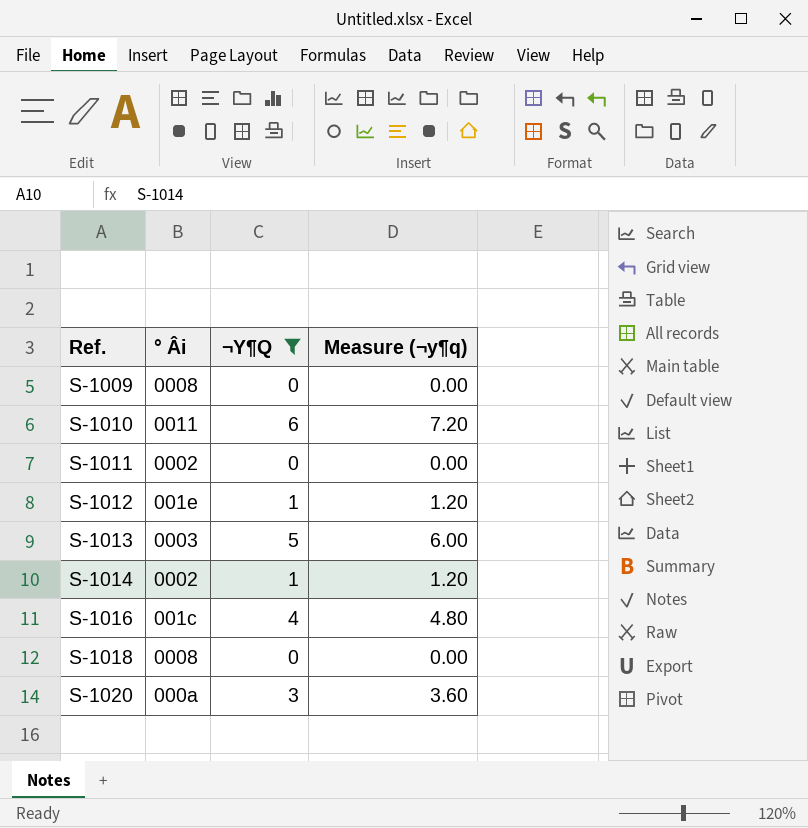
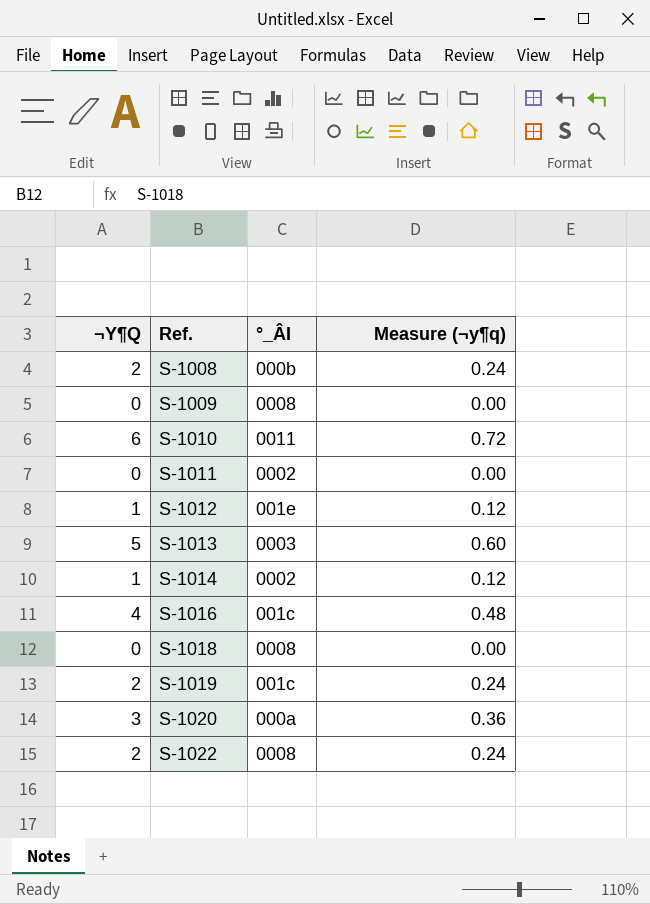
filter: ¬Y¶Q != 2 -> none
column ¬Y¶Q | position: 3 -> 1
column name: ° Âi -> °_ÂI
column Measure (¬y¶q) | formula: [¬Y¶Q] * 1.2 -> [¬Y¶Q] * 0.12

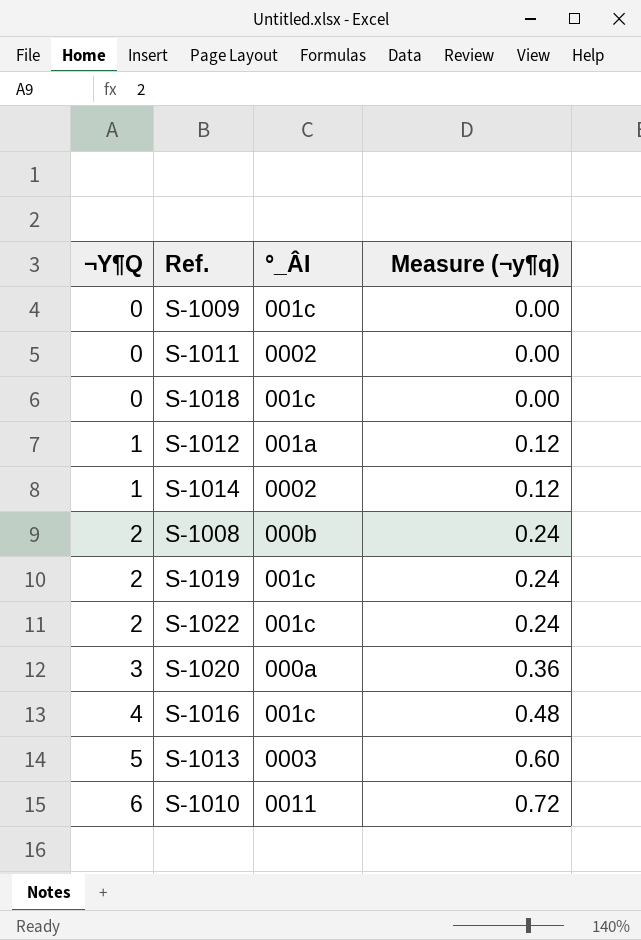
row order: Ref. ascending -> ¬Y¶Q ascending
S-1009 | °_ÂI: 0008 -> 001c
S-1018 | °_ÂI: 0008 -> 001c
S-1012 | °_ÂI: 001e -> 001a
S-1022 | °_ÂI: 0008 -> 001c

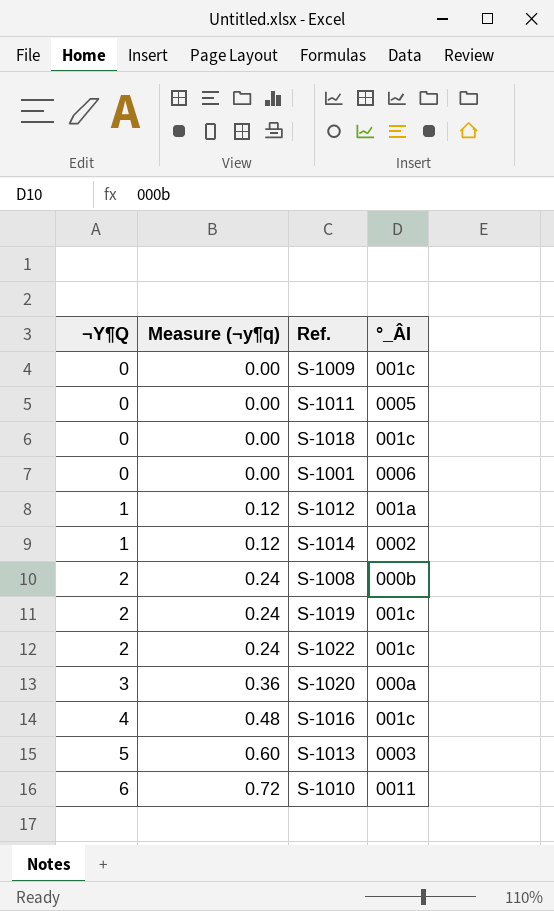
column Measure (¬y¶q) | position: 4 -> 2
S-1011 | °_ÂI: 0002 -> 0005
row S-1001: none -> 0 | 0.00 | 0006

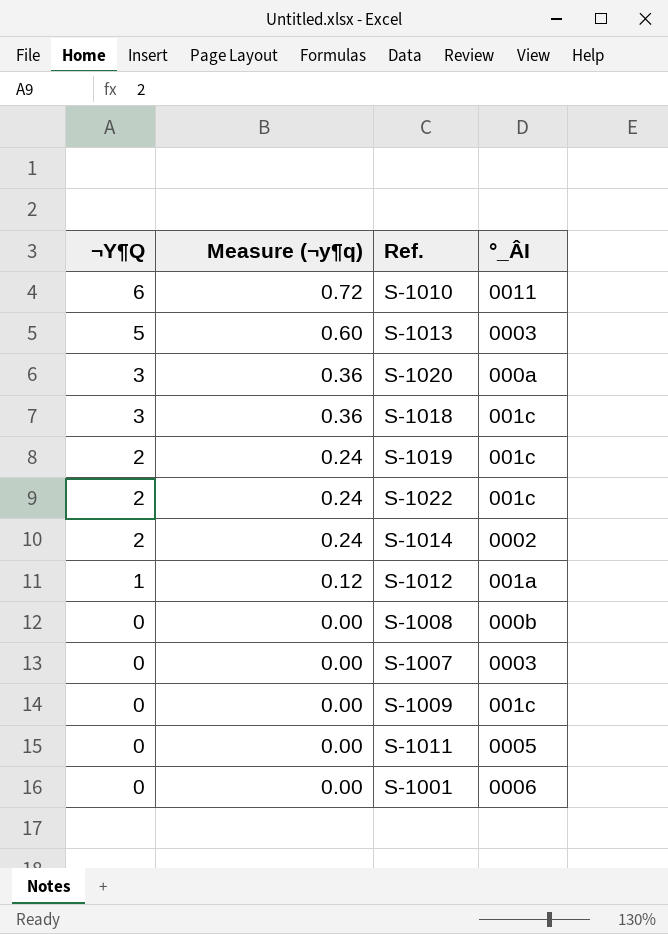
row order: ¬Y¶Q ascending -> ¬Y¶Q descending
row S-1016: 4 | 0.48 | 001c -> none
S-1018 | ¬Y¶Q: 0 -> 3
S-1018 | Measure (¬y¶q): 0.00 -> 0.36
S-1014 | ¬Y¶Q: 1 -> 2
S-1014 | Measure (¬y¶q): 0.12 -> 0.24
S-1008 | ¬Y¶Q: 2 -> 0
S-1008 | Measure (¬y¶q): 0.24 -> 0.00
row S-1007: none -> 0 | 0.00 | 0003

